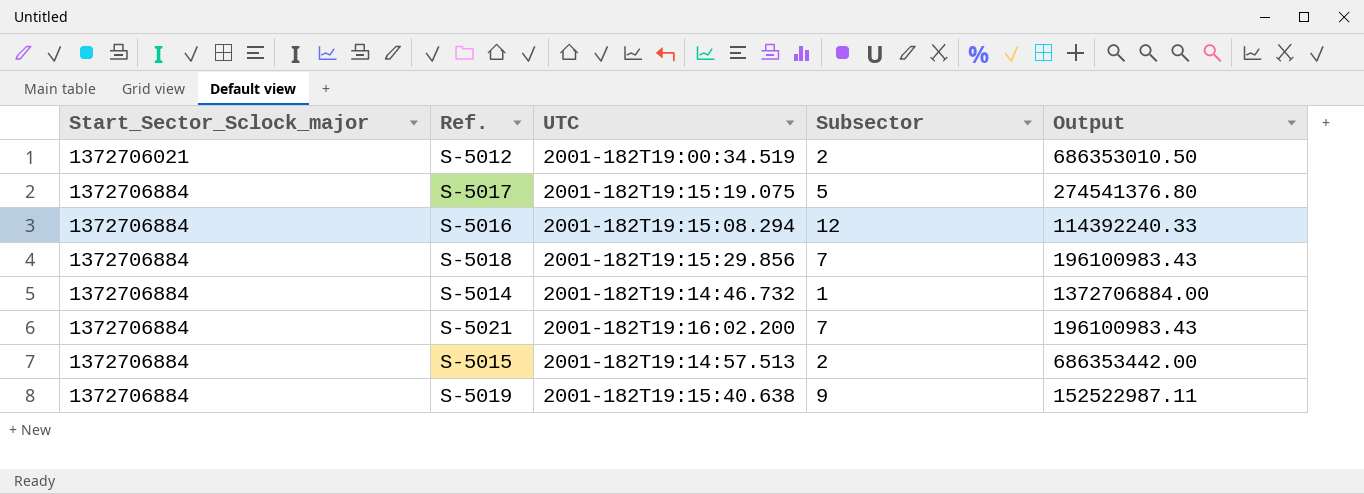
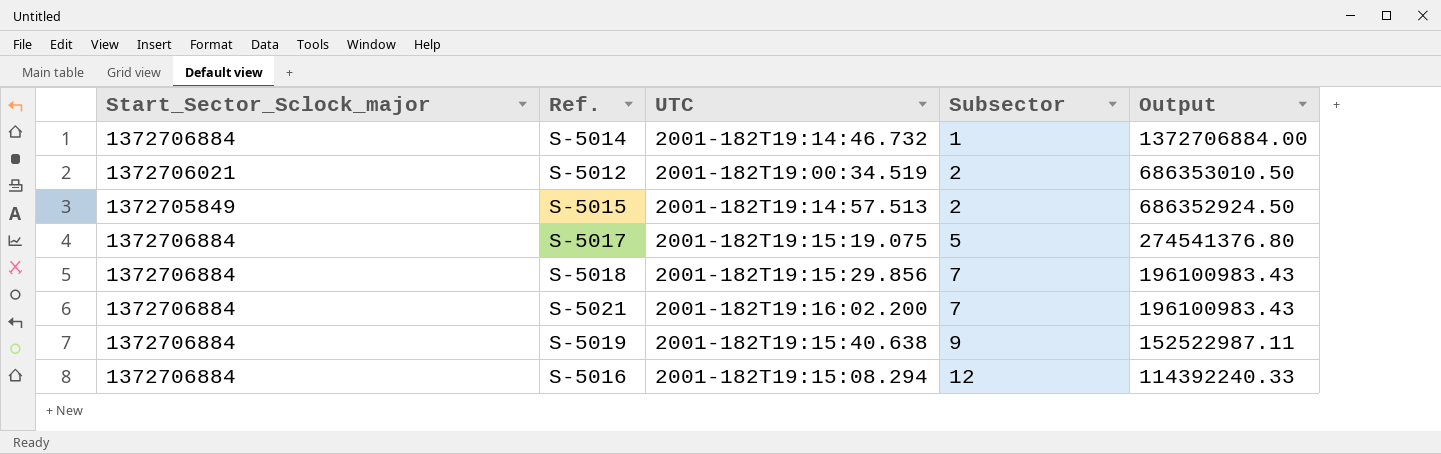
row order: Start_Sector_Sclock_major ascending -> Subsector ascending
S-5015 | Start_Sector_Sclock_major: 1372706884 -> 1372705849
S-5015 | Output: 686353442.00 -> 686352924.50

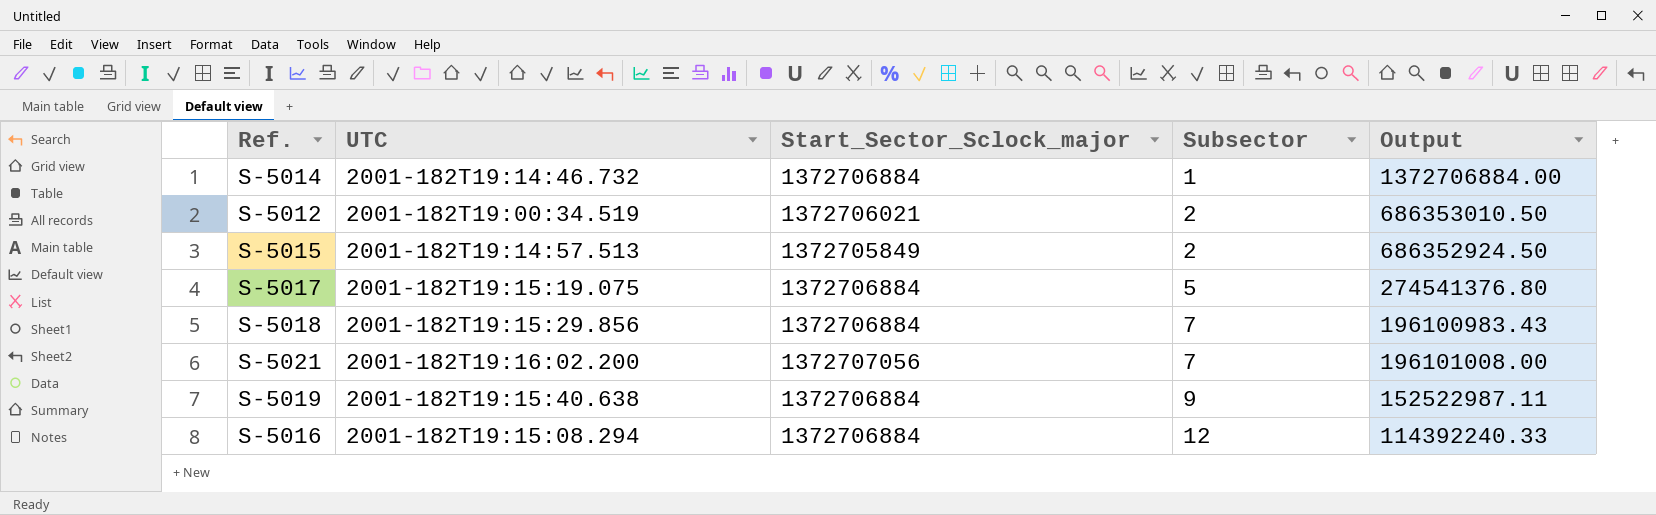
column Start_Sector_Sclock_major | position: 1 -> 3
S-5021 | Start_Sector_Sclock_major: 1372706884 -> 1372707056
S-5021 | Output: 196100983.43 -> 196101008.00

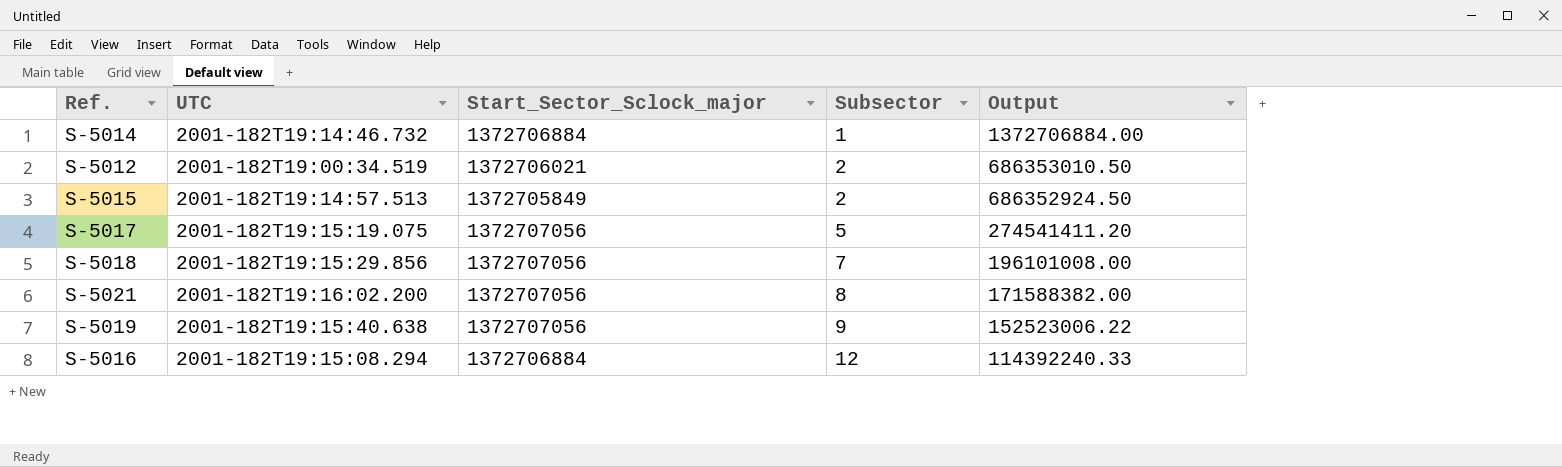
S-5017 | Start_Sector_Sclock_major: 1372706884 -> 1372707056
S-5017 | Output: 274541376.80 -> 274541411.20
S-5018 | Start_Sector_Sclock_major: 1372706884 -> 1372707056
S-5018 | Output: 196100983.43 -> 196101008.00
S-5021 | Subsector: 7 -> 8
S-5021 | Output: 196101008.00 -> 171588382.00
S-5019 | Start_Sector_Sclock_major: 1372706884 -> 1372707056
S-5019 | Output: 152522987.11 -> 152523006.22

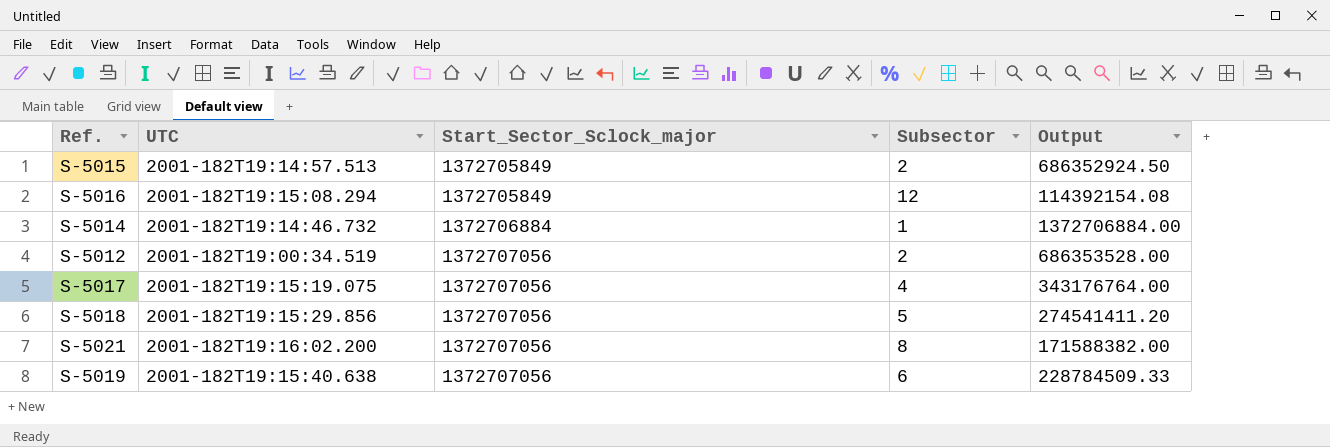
row order: Subsector ascending -> Start_Sector_Sclock_major ascending
S-5016 | Start_Sector_Sclock_major: 1372706884 -> 1372705849
S-5016 | Output: 114392240.33 -> 114392154.08
S-5012 | Start_Sector_Sclock_major: 1372706021 -> 1372707056
S-5012 | Output: 686353010.50 -> 686353528.00
S-5017 | Subsector: 5 -> 4
S-5017 | Output: 274541411.20 -> 343176764.00
S-5018 | Subsector: 7 -> 5
S-5018 | Output: 196101008.00 -> 274541411.20
S-5019 | Subsector: 9 -> 6
S-5019 | Output: 152523006.22 -> 228784509.33

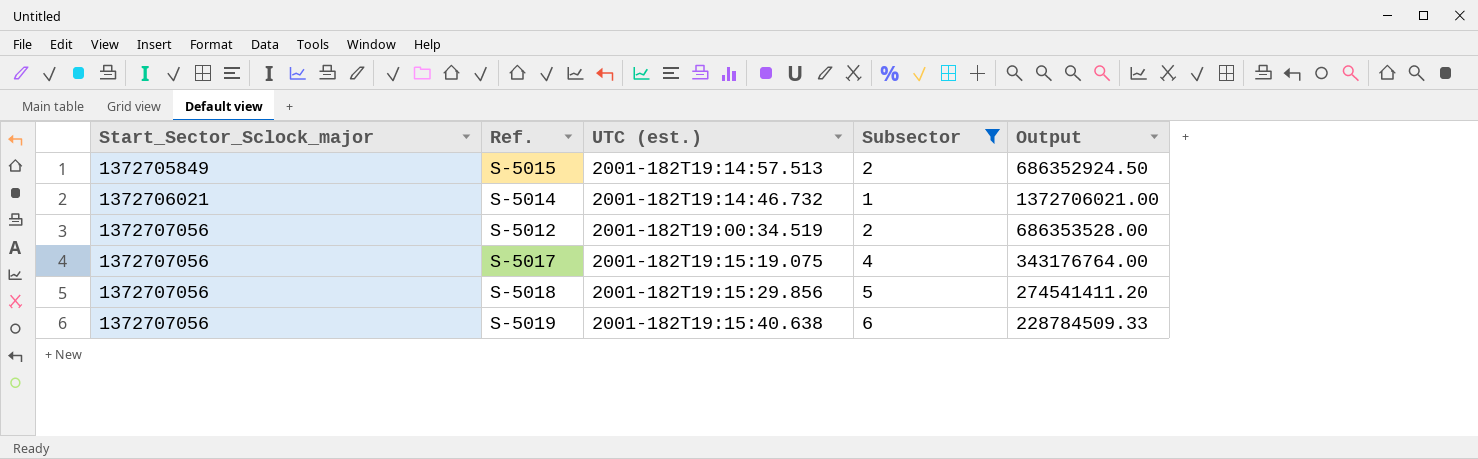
filter: none -> Subsector <= 6
column Start_Sector_Sclock_major | position: 3 -> 1
column name: UTC -> UTC (est.)
S-5014 | Start_Sector_Sclock_major: 1372706884 -> 1372706021
S-5014 | Output: 1372706884.00 -> 1372706021.00

